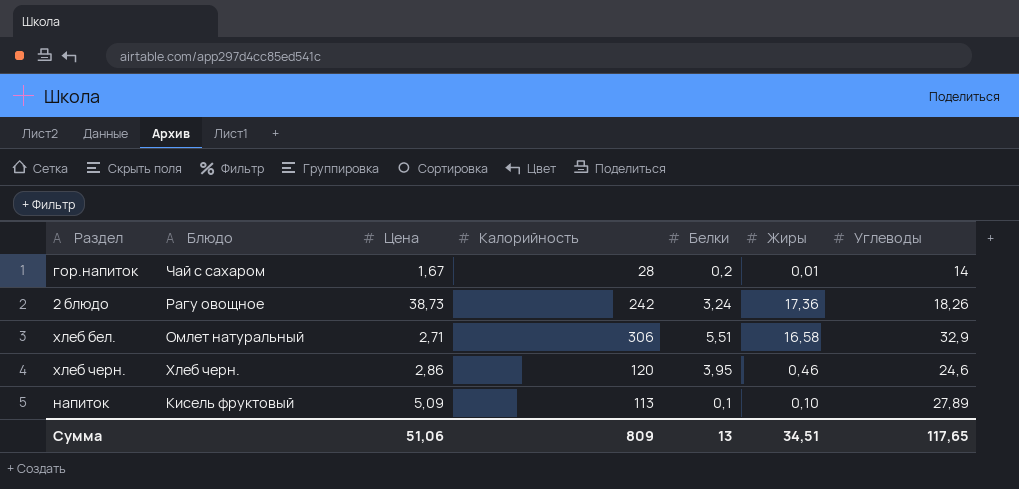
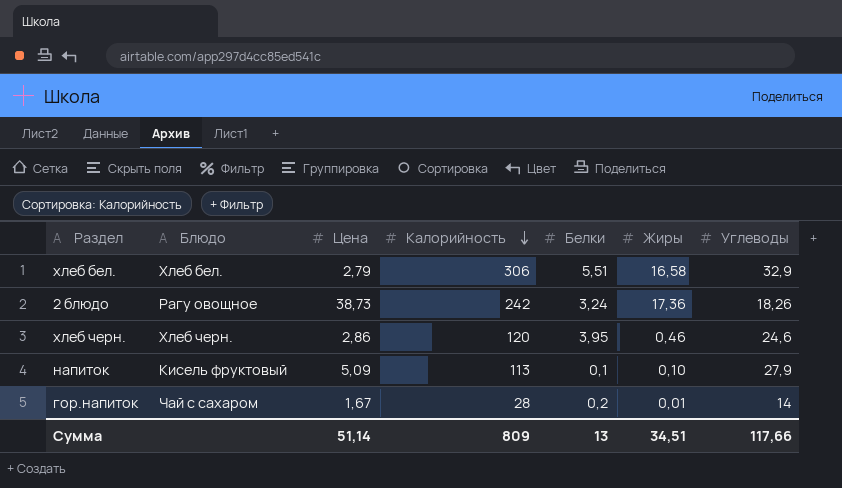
row order: none -> Калорийность descending
хлеб бел. | Блюдо: Омлет натуральный -> Хлеб бел.
хлеб бел. | Цена: 2,71 -> 2,79
напиток | Углеводы: 27,89 -> 27,9
Сумма | Цена: 51,06 -> 51,14
Сумма | Углеводы: 117,65 -> 117,66

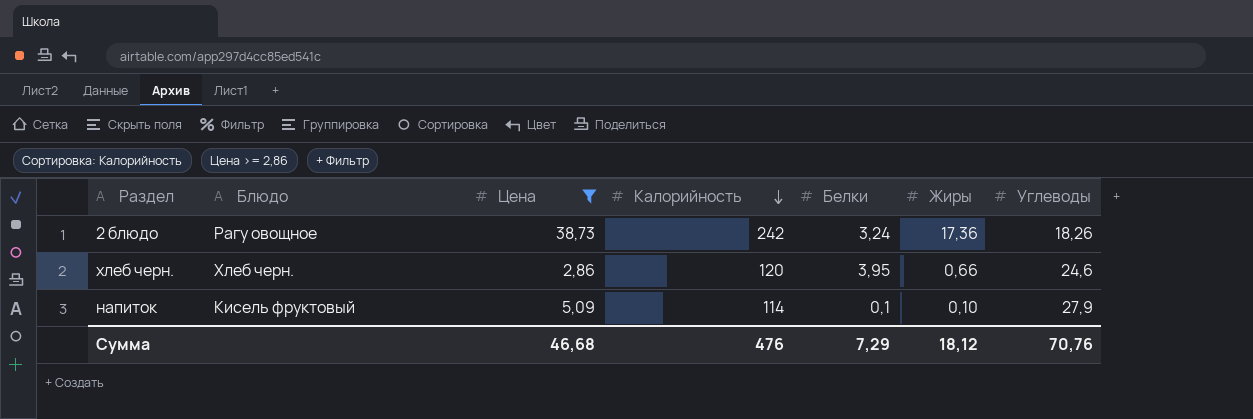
filter: none -> Цена >= 2,86
хлеб черн. | Жиры: 0,46 -> 0,66
напиток | Калорийность: 113 -> 114
Сумма | Цена: 51,14 -> 46,68
Сумма | Калорийность: 809 -> 476
Сумма | Белки: 13 -> 7,29
Сумма | Жиры: 34,51 -> 18,12
Сумма | Углеводы: 117,66 -> 70,76

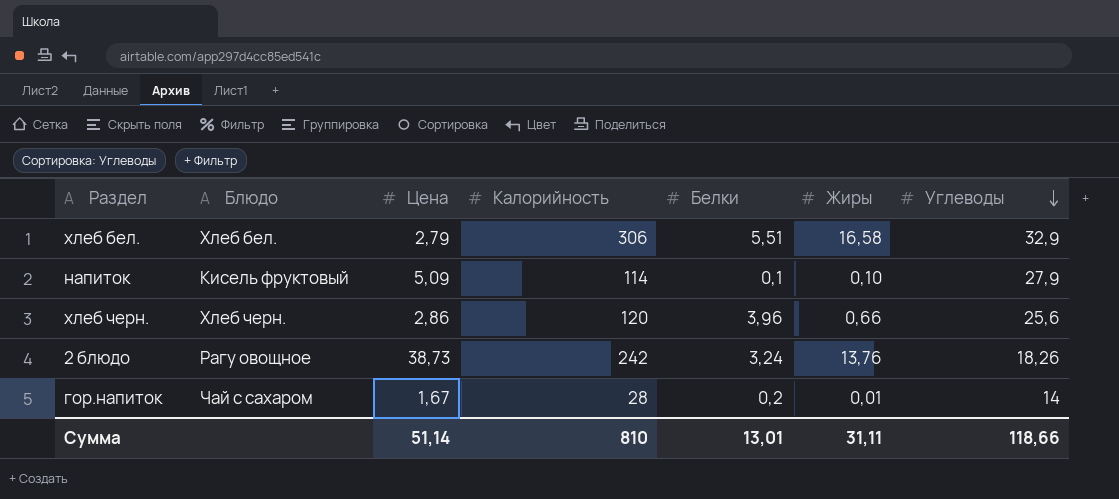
filter: Цена >= 2,86 -> none
row order: Калорийность descending -> Углеводы descending
хлеб черн. | Белки: 3,95 -> 3,96
хлеб черн. | Углеводы: 24,6 -> 25,6
2 блюдо | Жиры: 17,36 -> 13,76
Сумма | Цена: 46,68 -> 51,14
Сумма | Калорийность: 476 -> 810
Сумма | Белки: 7,29 -> 13,01
Сумма | Жиры: 18,12 -> 31,11
Сумма | Углеводы: 70,76 -> 118,66

